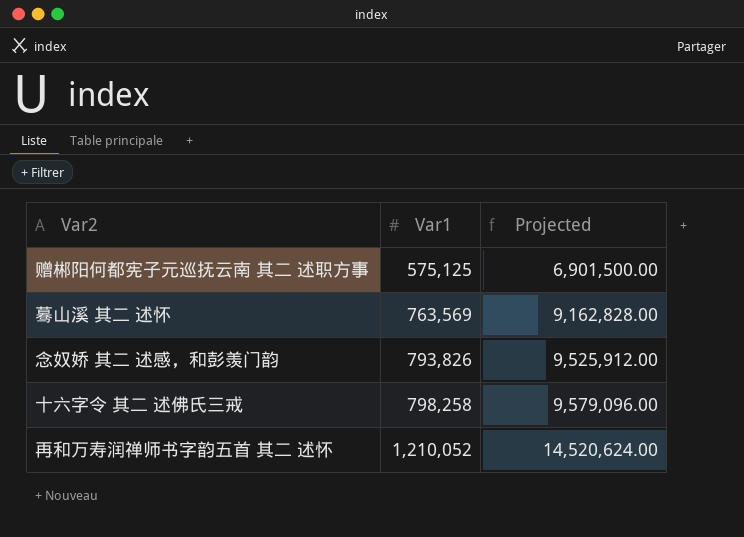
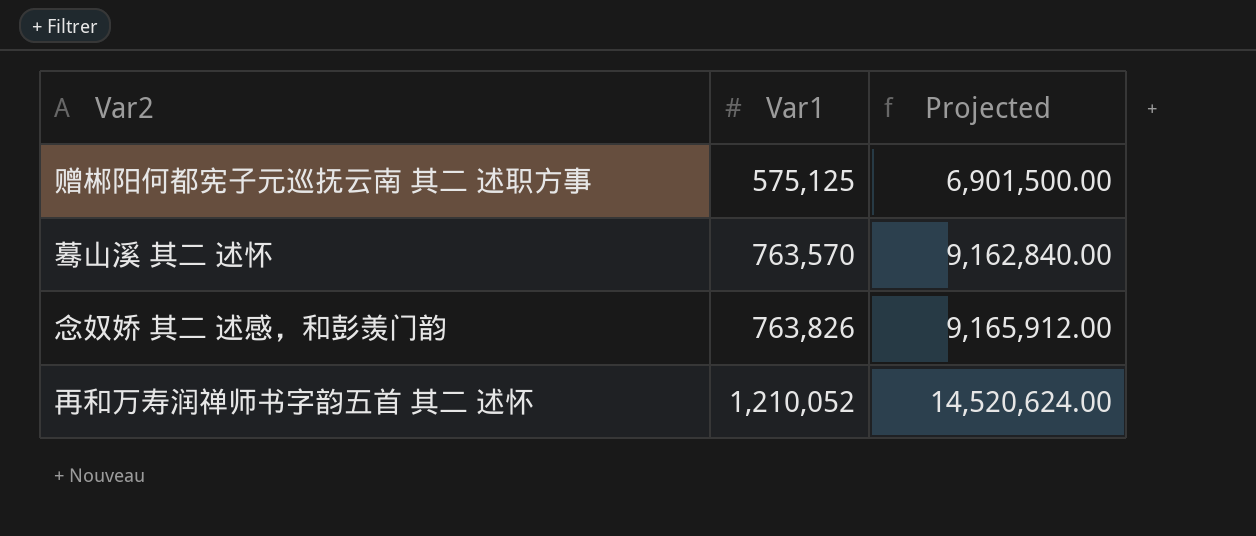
row 十六字令 其二 述佛氏三戒: 798,258 | 9,579,096.00 -> none
蓦山溪 其二 述怀 | Var1: 763,569 -> 763,570
蓦山溪 其二 述怀 | Projected: 9,162,828.00 -> 9,162,840.00
念奴娇 其二 述感，和彭羡门韵 | Var1: 793,826 -> 763,826
念奴娇 其二 述感，和彭羡门韵 | Projected: 9,525,912.00 -> 9,165,912.00

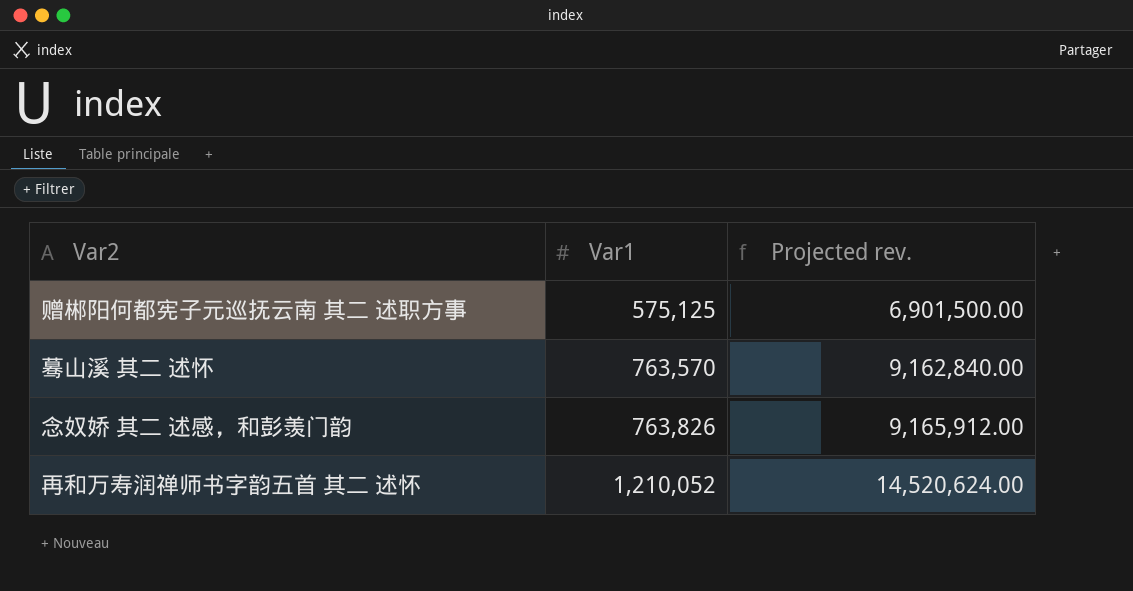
column name: Projected -> Projected rev.

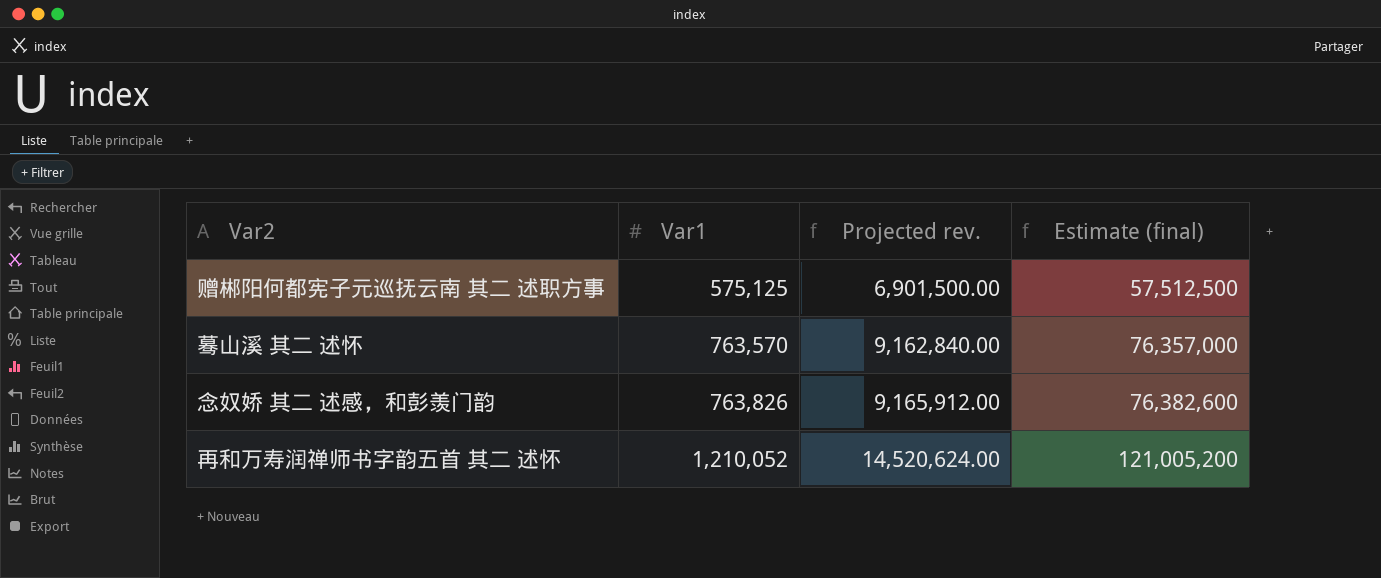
column Estimate (final) | formula: none -> [Var1] * 100

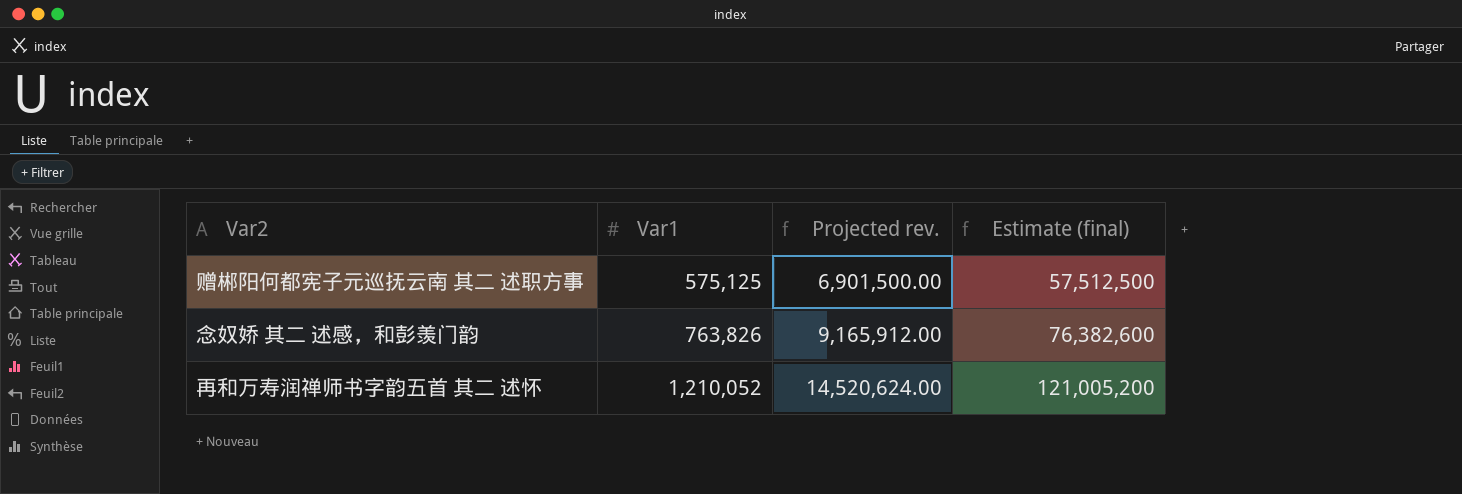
row 蓦山溪 其二 述怀: 763,570 | 9,162,840.00 | 76,357,000 -> none

